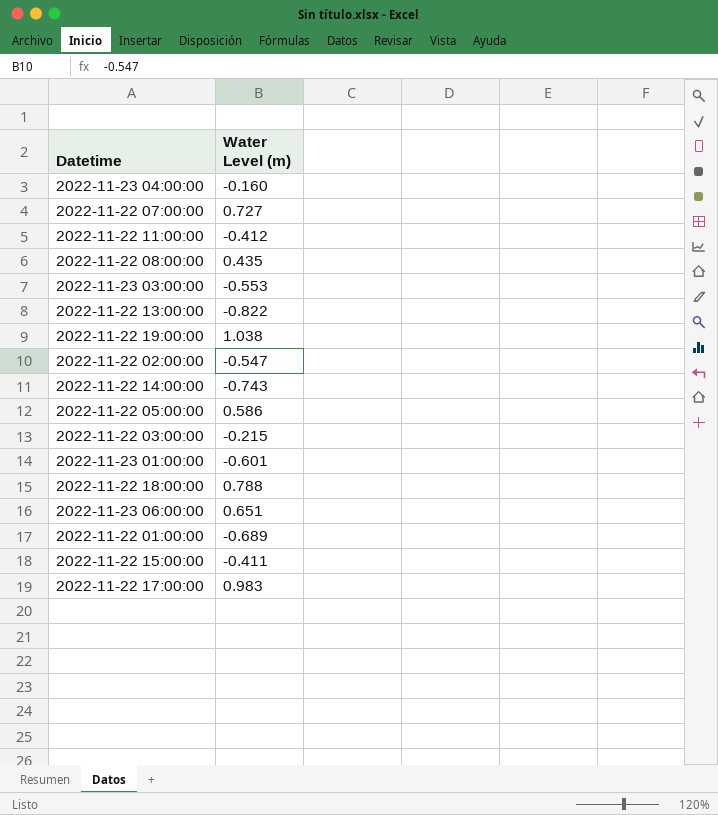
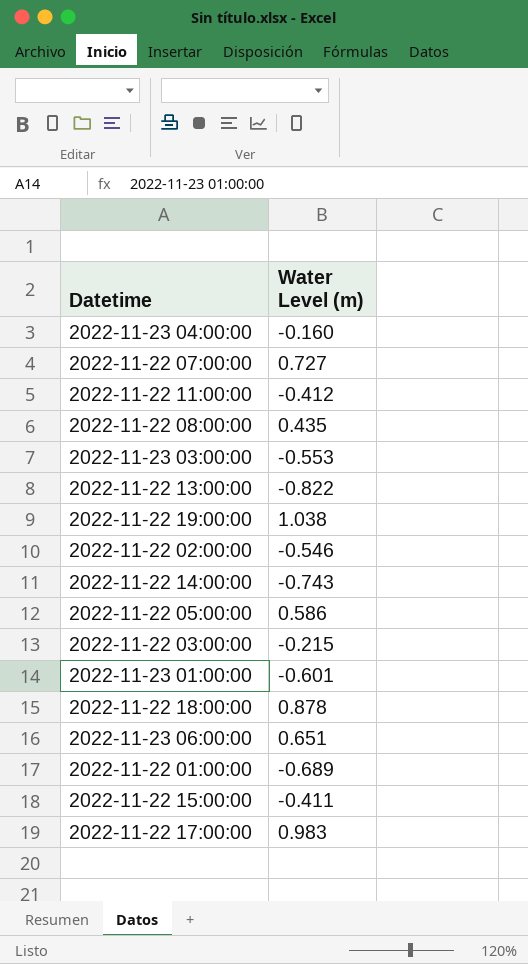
2022-11-22 02:00:00 | Water Level (m): -0.547 -> -0.546
2022-11-22 18:00:00 | Water Level (m): 0.788 -> 0.878

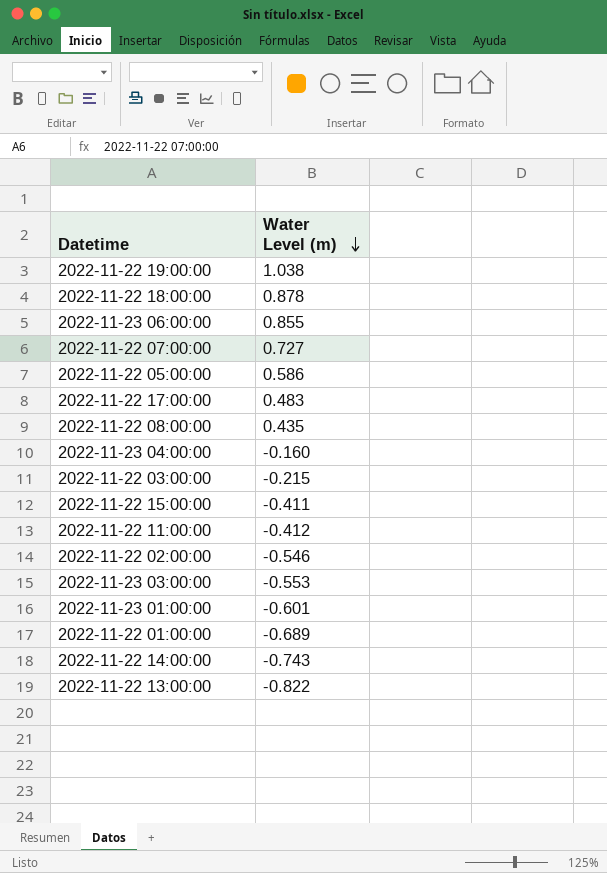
row order: none -> Water Level (m) descending
2022-11-23 06:00:00 | Water Level (m): 0.651 -> 0.855
2022-11-22 17:00:00 | Water Level (m): 0.983 -> 0.483

